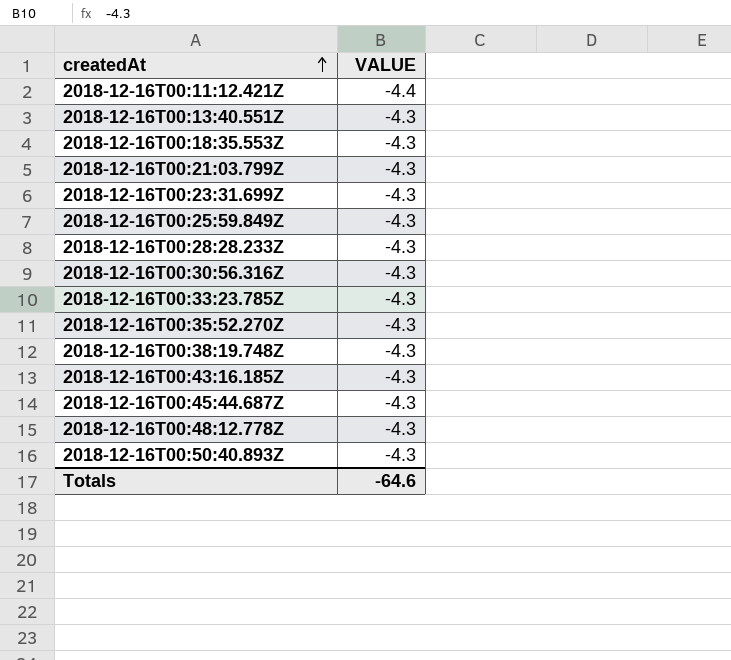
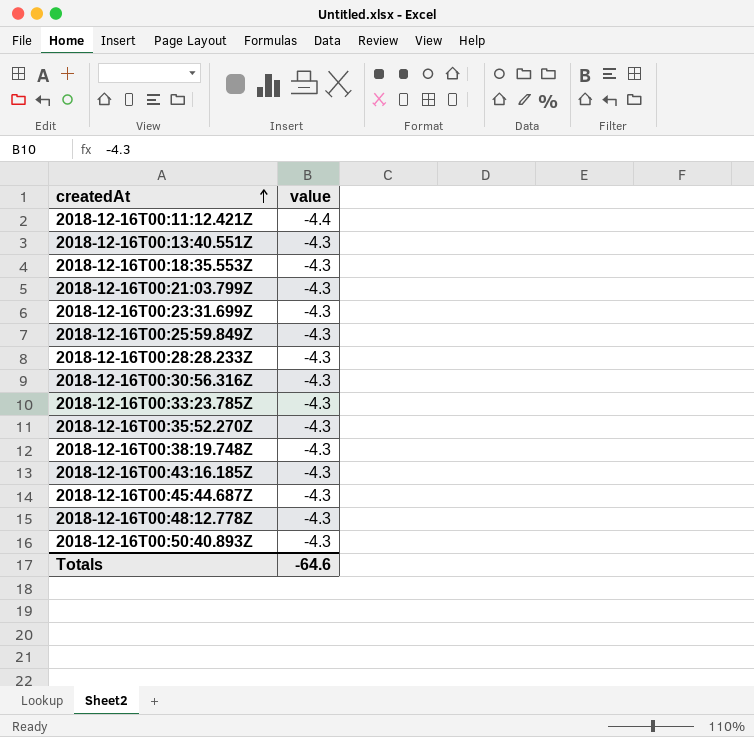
column name: VALUE -> value

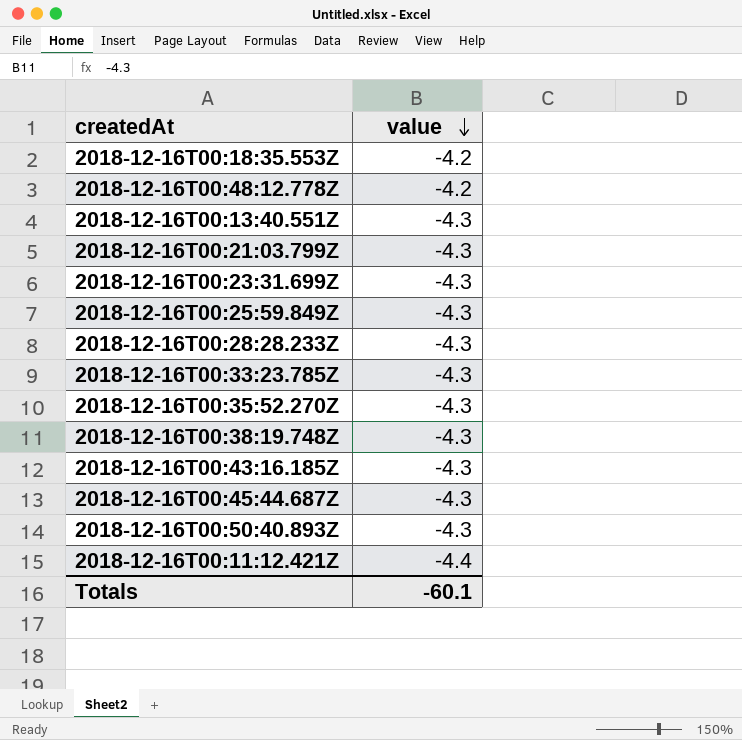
row order: createdAt ascending -> value descending
row 2018-12-16T00:30:56.316Z: -4.3 -> none
2018-12-16T00:18:35.553Z | value: -4.3 -> -4.2
2018-12-16T00:48:12.778Z | value: -4.3 -> -4.2
Totals | value: -64.6 -> -60.1

